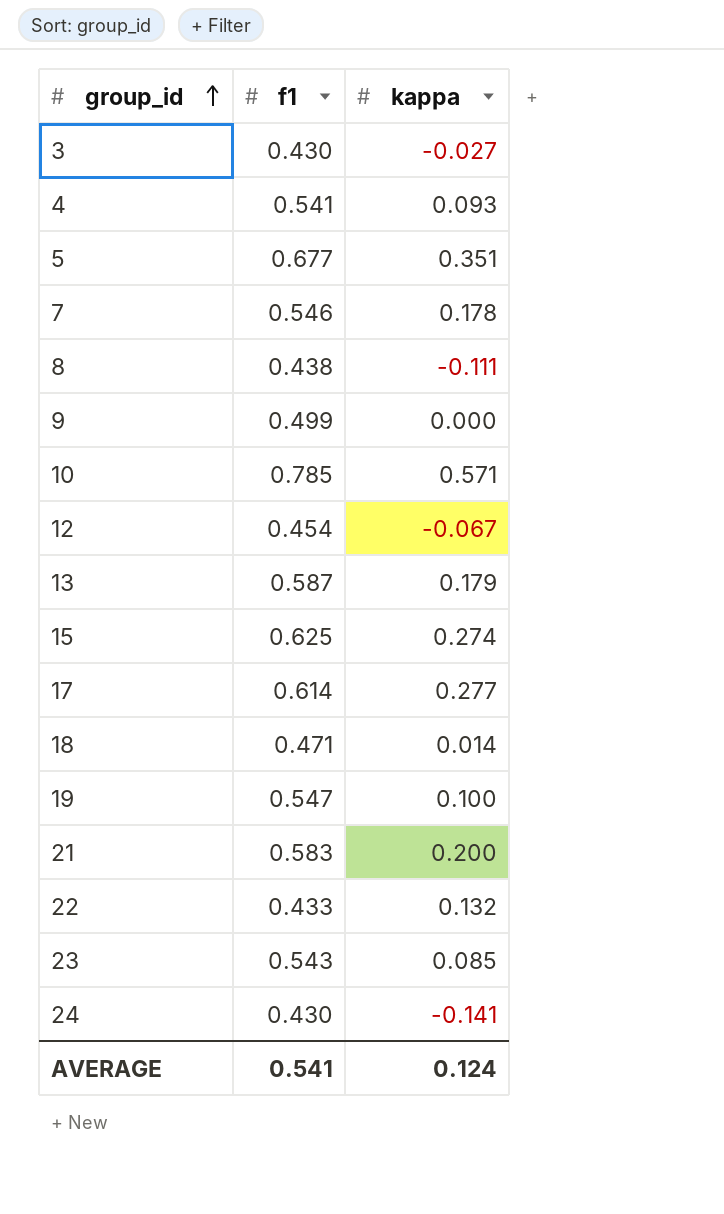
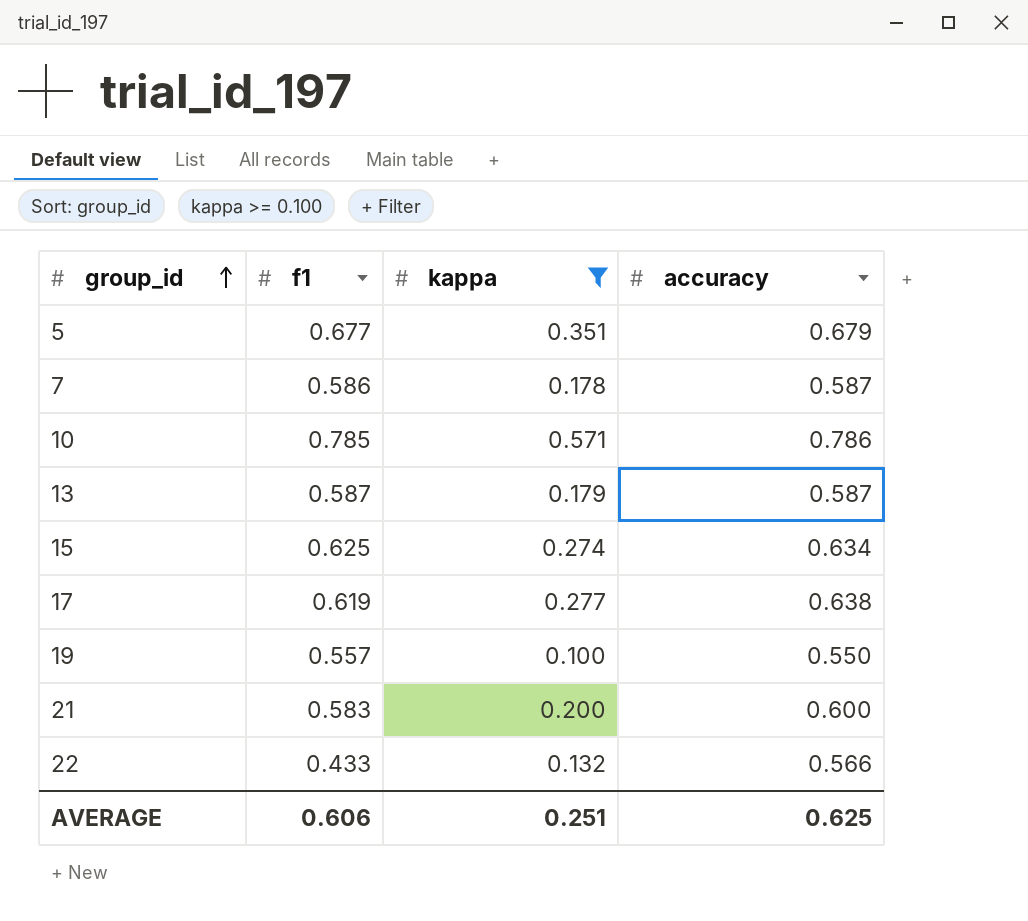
filter: none -> kappa >= 0.100
column accuracy | position: none -> 4
7 | f1: 0.546 -> 0.586
17 | f1: 0.614 -> 0.619
19 | f1: 0.547 -> 0.557
AVERAGE | f1: 0.541 -> 0.606
AVERAGE | kappa: 0.124 -> 0.251

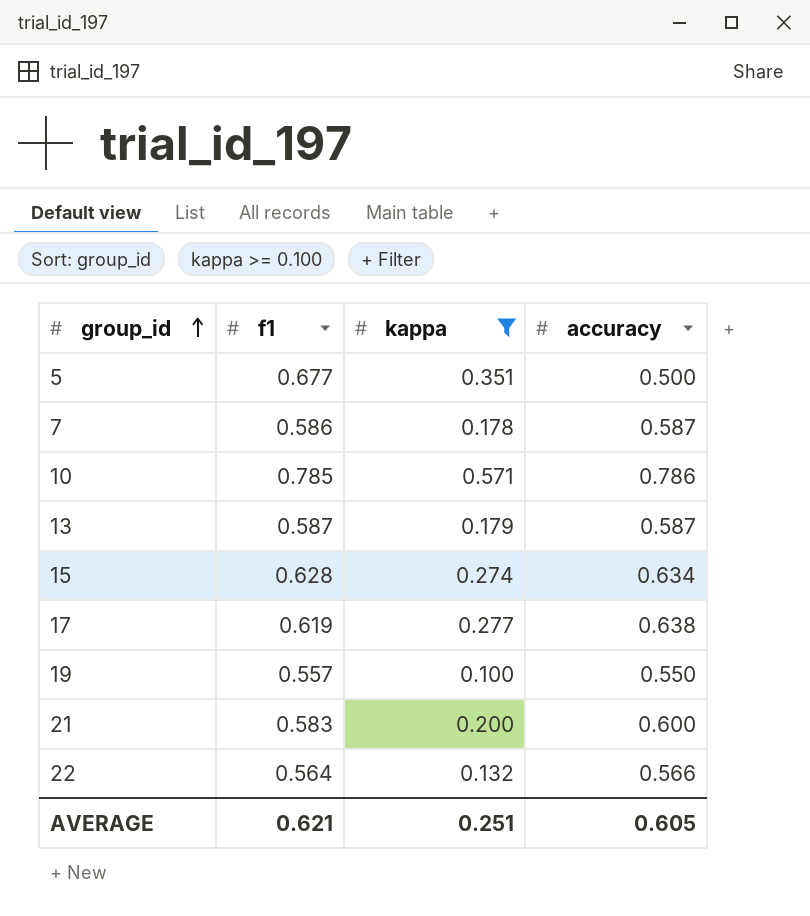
5 | accuracy: 0.679 -> 0.500
15 | f1: 0.625 -> 0.628
22 | f1: 0.433 -> 0.564
AVERAGE | f1: 0.606 -> 0.621
AVERAGE | accuracy: 0.625 -> 0.605

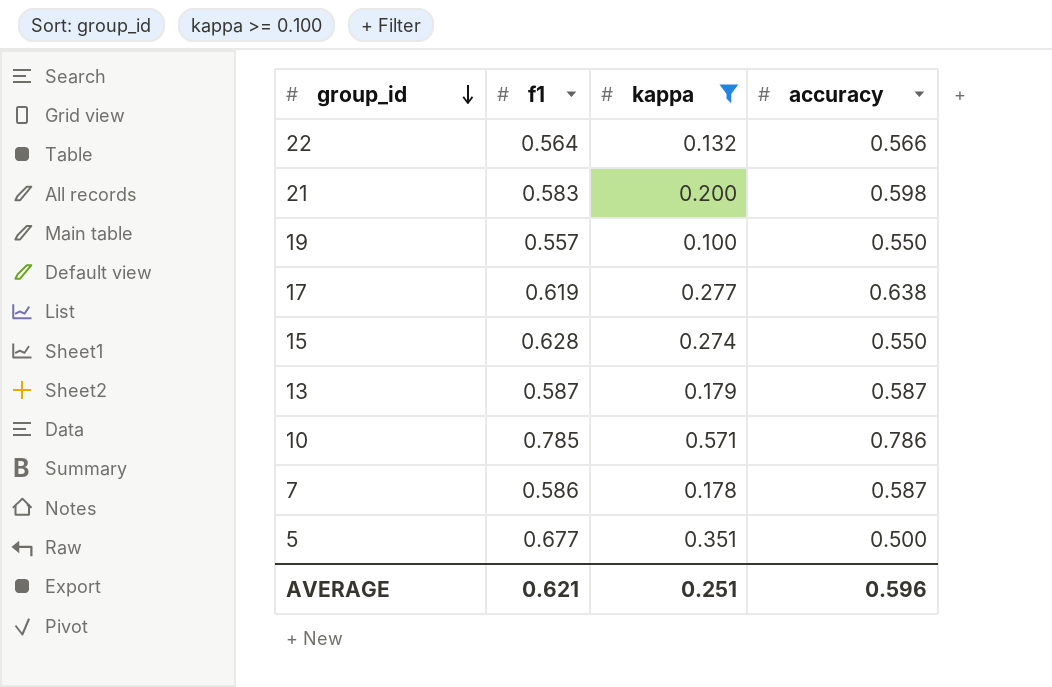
row order: group_id ascending -> group_id descending
21 | accuracy: 0.600 -> 0.598
15 | accuracy: 0.634 -> 0.550
AVERAGE | accuracy: 0.605 -> 0.596

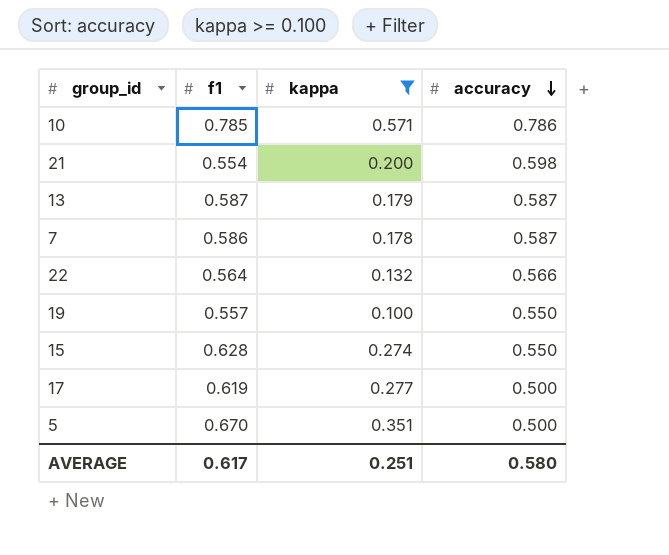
row order: group_id descending -> accuracy descending
21 | f1: 0.583 -> 0.554
17 | accuracy: 0.638 -> 0.500
5 | f1: 0.677 -> 0.670
AVERAGE | f1: 0.621 -> 0.617
AVERAGE | accuracy: 0.596 -> 0.580

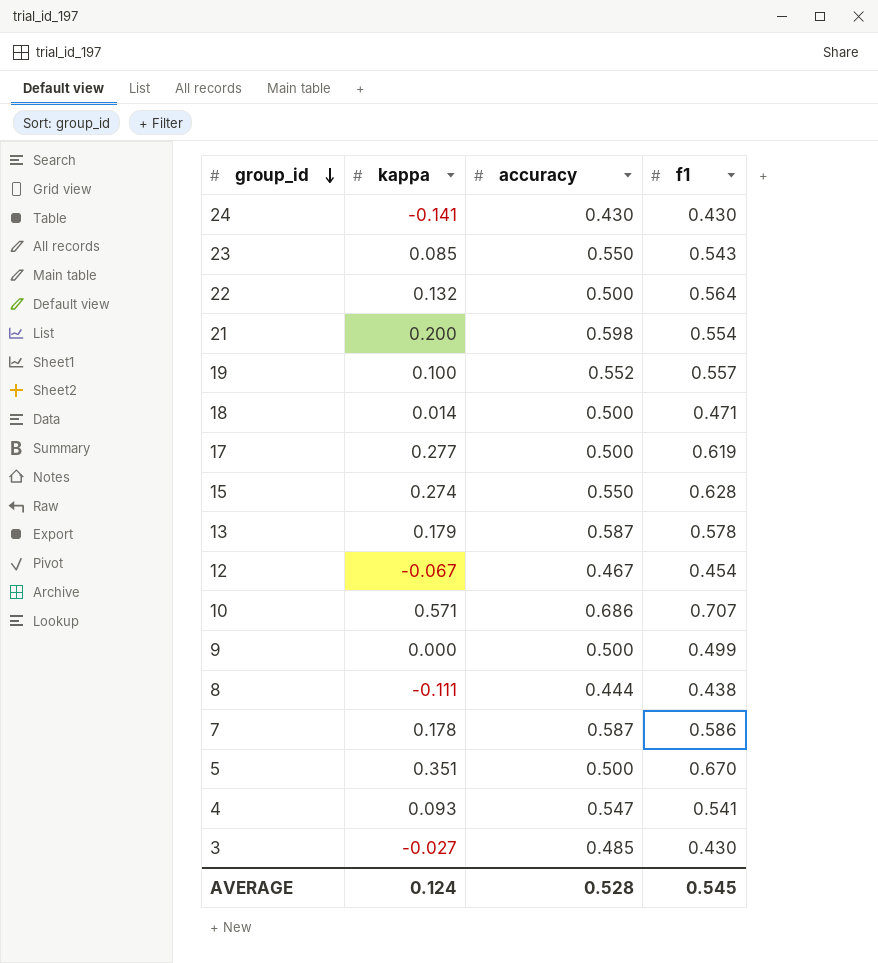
filter: kappa >= 0.100 -> none
row order: accuracy descending -> group_id descending
column f1 | position: 2 -> 4
22 | accuracy: 0.566 -> 0.500
19 | accuracy: 0.550 -> 0.552
13 | f1: 0.587 -> 0.578
10 | accuracy: 0.786 -> 0.686
10 | f1: 0.785 -> 0.707
AVERAGE | kappa: 0.251 -> 0.124
AVERAGE | accuracy: 0.580 -> 0.528
AVERAGE | f1: 0.617 -> 0.545

